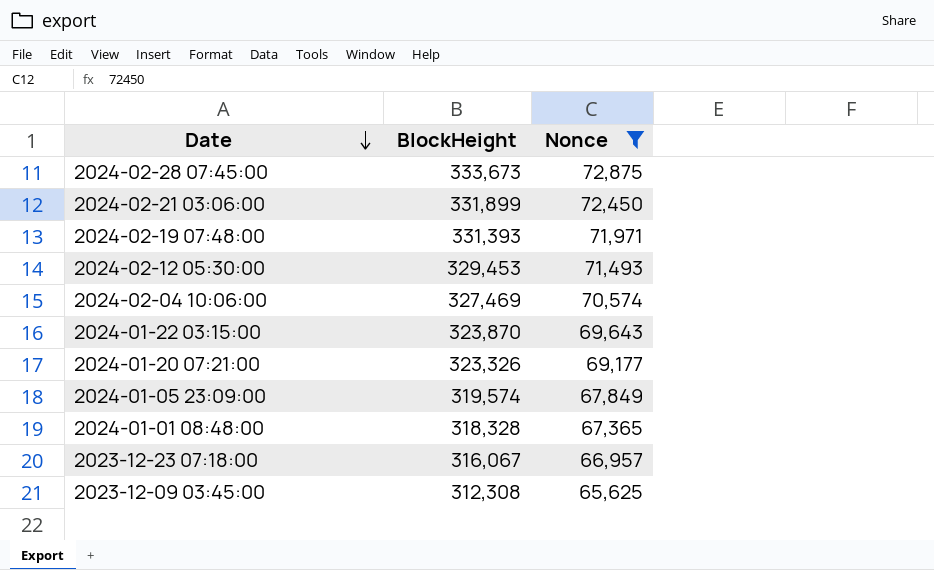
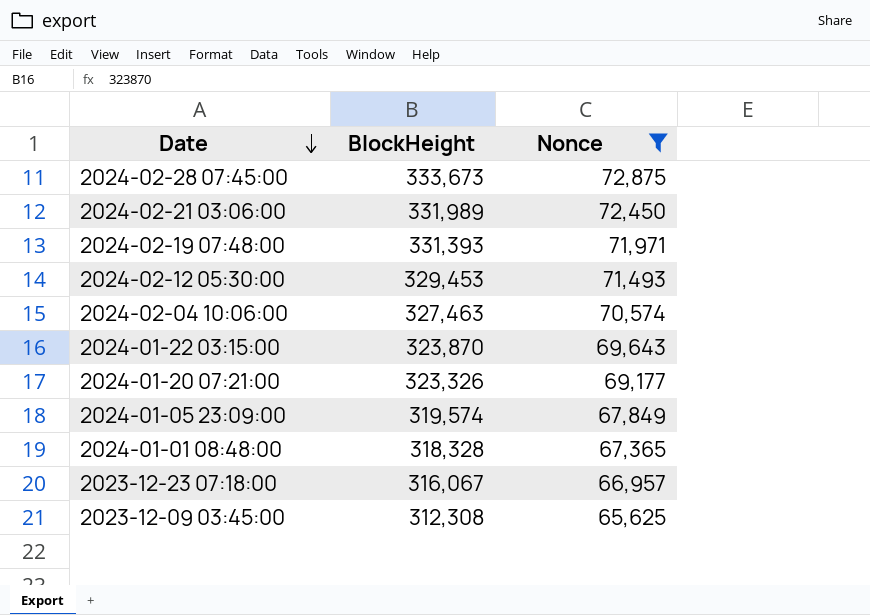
2024-02-21 03:06:00 | BlockHeight: 331,899 -> 331,989
2024-02-04 10:06:00 | BlockHeight: 327,469 -> 327,463

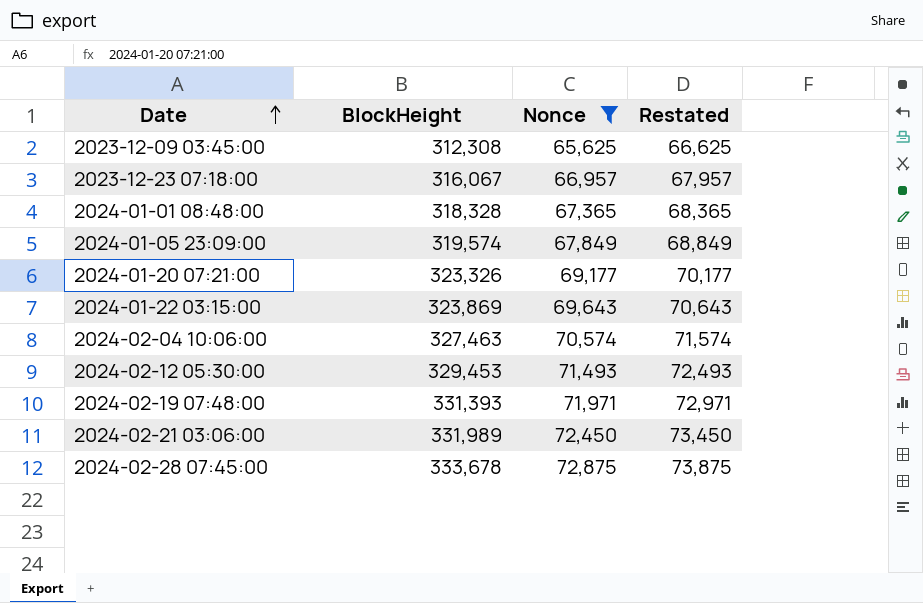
row order: Date descending -> Date ascending
column Restated | formula: none -> [Nonce] + 1000
2024-01-22 03:15:00 | BlockHeight: 323,870 -> 323,869
2024-02-28 07:45:00 | BlockHeight: 333,673 -> 333,678

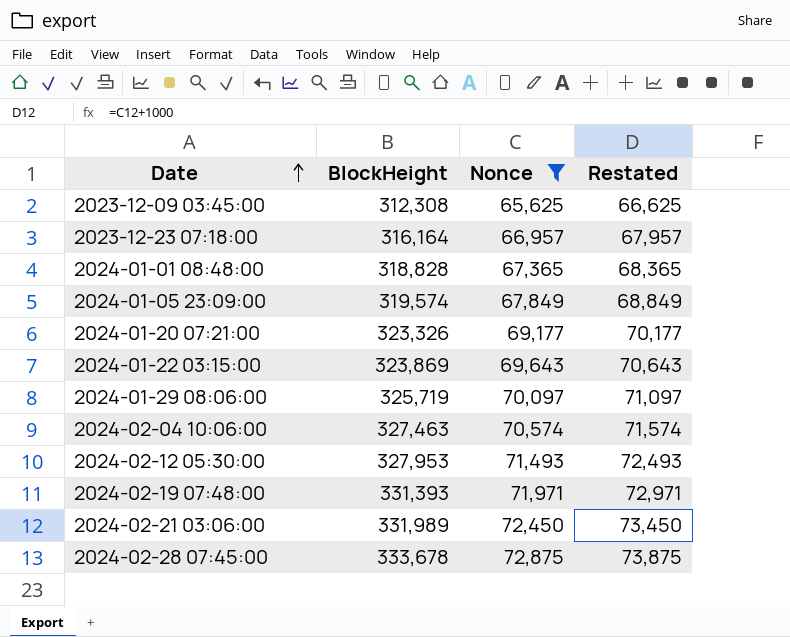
2023-12-23 07:18:00 | BlockHeight: 316,067 -> 316,164
2024-01-01 08:48:00 | BlockHeight: 318,328 -> 318,828
row 2024-01-29 08:06:00: none -> 325,719 | 70,097 | 71,097
2024-02-12 05:30:00 | BlockHeight: 329,453 -> 327,953

